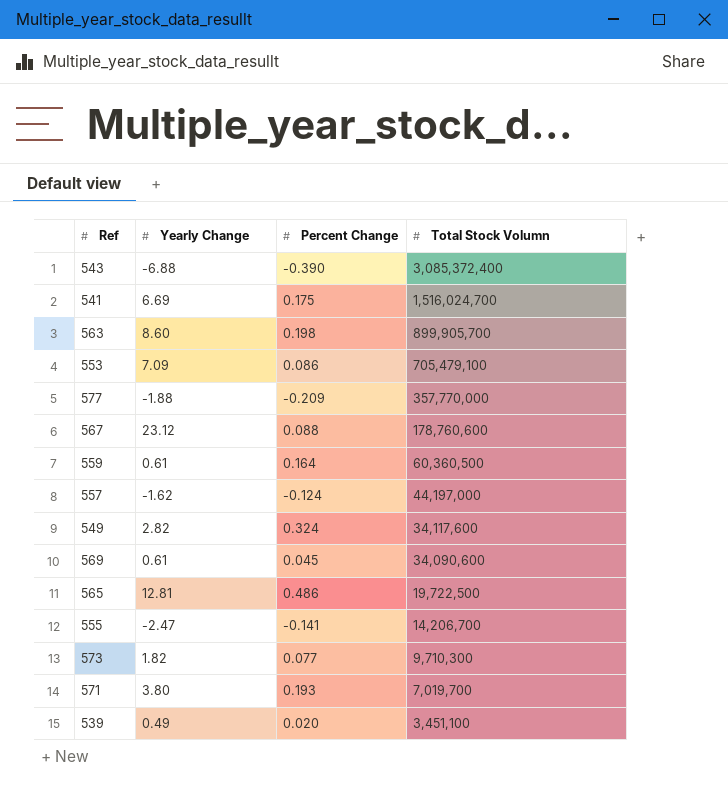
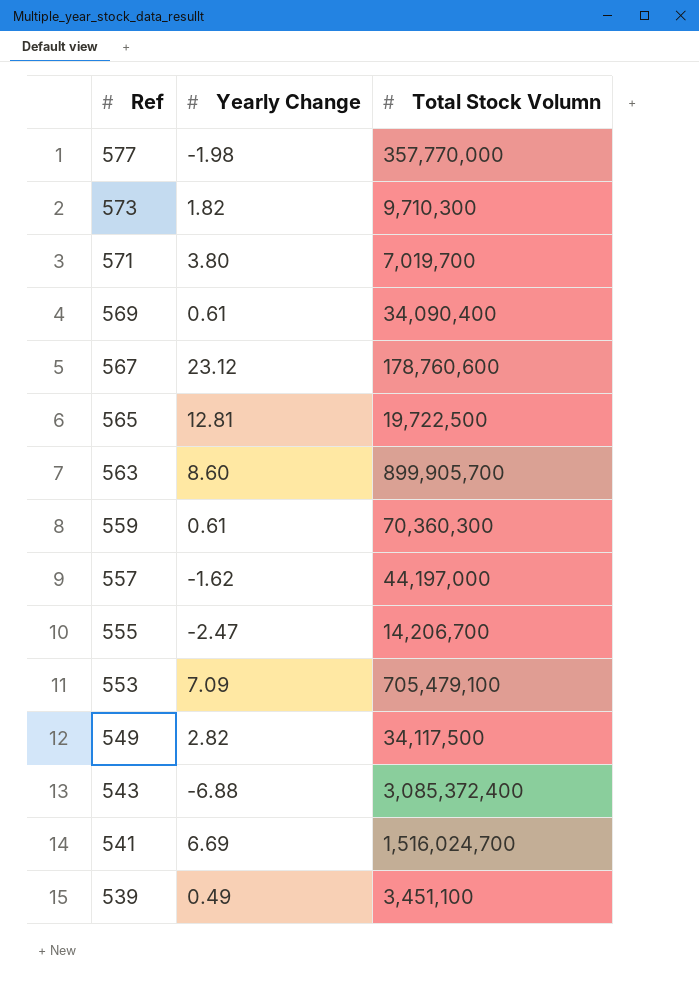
row order: Total Stock Volumn descending -> Ref descending
column Percent Change | position: 3 -> none
577 | Yearly Change: -1.88 -> -1.98
569 | Total Stock Volumn: 34,090,600 -> 34,090,400
559 | Total Stock Volumn: 60,360,500 -> 70,360,300
549 | Total Stock Volumn: 34,117,600 -> 34,117,500

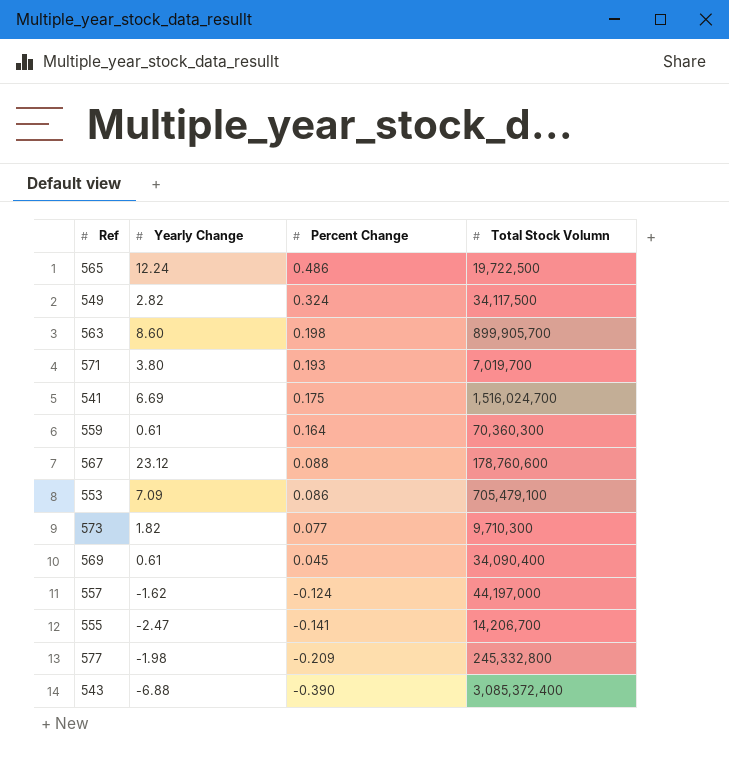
row order: Ref descending -> Percent Change descending
column Percent Change | position: none -> 3
row 539: 0.49 | 3,451,100 -> none
565 | Yearly Change: 12.81 -> 12.24
577 | Total Stock Volumn: 357,770,000 -> 245,332,800

